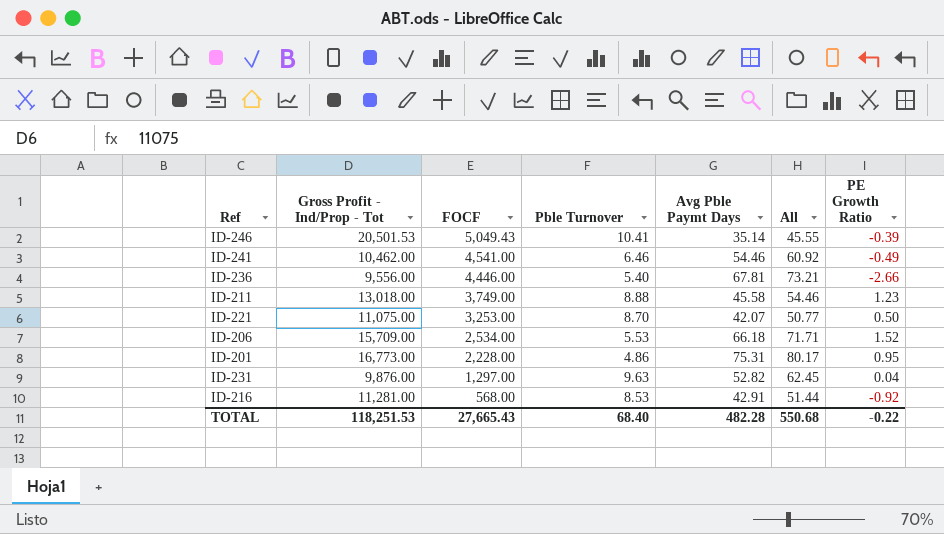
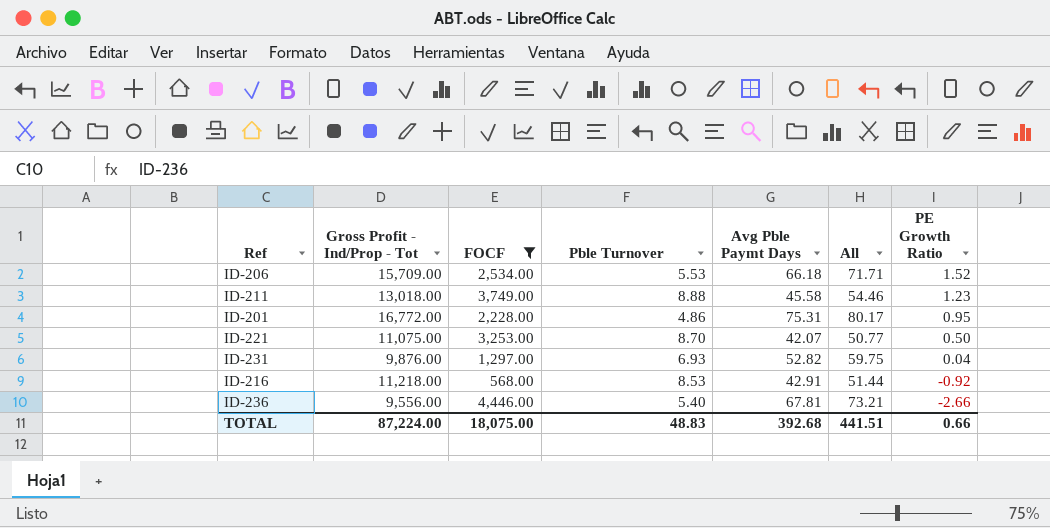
filter: none -> FOCF <= 4,446.00
row order: FOCF descending -> PE Growth Ratio descending
ID-201 | Gross Profit - Ind/Prop - Tot: 16,773.00 -> 16,772.00
ID-231 | Pble Turnover: 9.63 -> 6.93
ID-231 | All: 62.45 -> 59.75
ID-216 | Gross Profit - Ind/Prop - Tot: 11,281.00 -> 11,218.00
TOTAL | Gross Profit - Ind/Prop - Tot: 118,251.53 -> 87,224.00
TOTAL | FOCF: 27,665.43 -> 18,075.00
TOTAL | Pble Turnover: 68.40 -> 48.83
TOTAL | Avg Pble Paymt Days: 482.28 -> 392.68
TOTAL | All: 550.68 -> 441.51
TOTAL | PE Growth Ratio: -0.22 -> 0.66

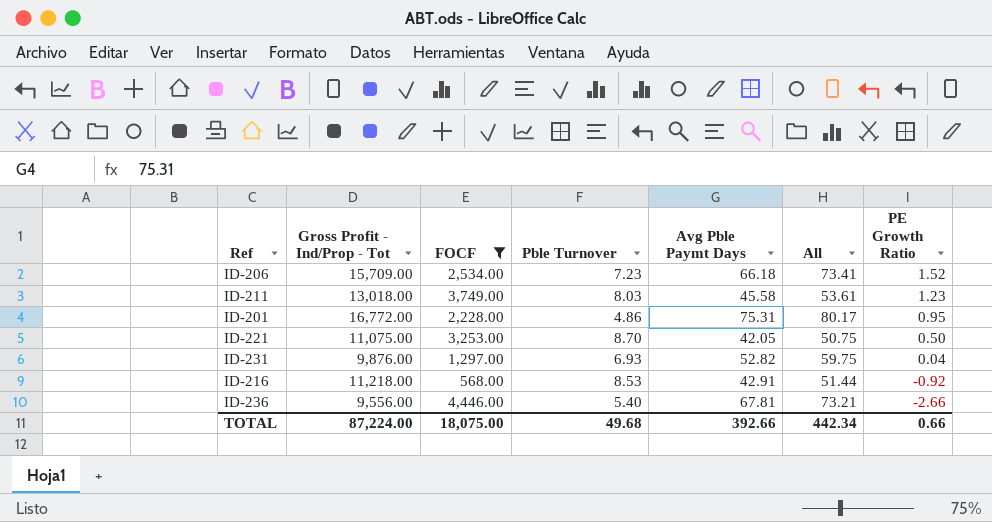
ID-206 | Pble Turnover: 5.53 -> 7.23
ID-206 | All: 71.71 -> 73.41
ID-211 | Pble Turnover: 8.88 -> 8.03
ID-211 | All: 54.46 -> 53.61
ID-221 | Avg Pble Paymt Days: 42.07 -> 42.05
ID-221 | All: 50.77 -> 50.75
TOTAL | Pble Turnover: 48.83 -> 49.68
TOTAL | Avg Pble Paymt Days: 392.68 -> 392.66
TOTAL | All: 441.51 -> 442.34

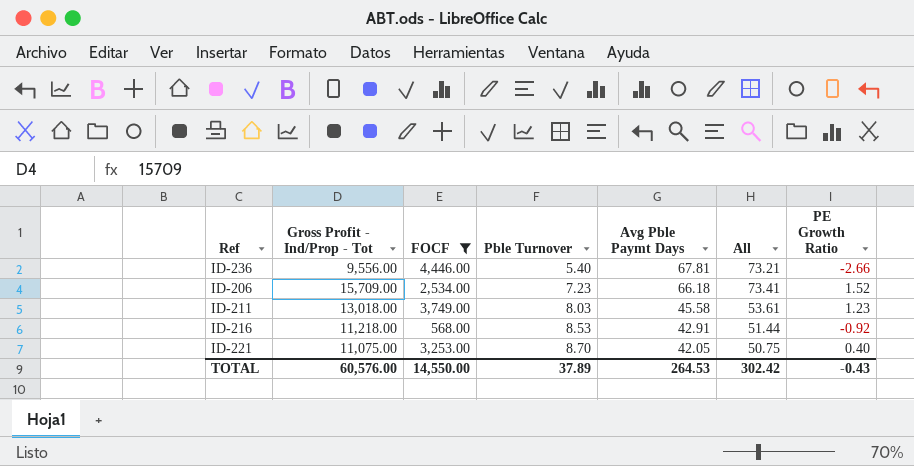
row order: PE Growth Ratio descending -> Pble Turnover ascending
row ID-201: 16,772.00 | 2,228.00 | 4.86 | 75.31 | 80.17 | 0.95 -> none
row ID-231: 9,876.00 | 1,297.00 | 6.93 | 52.82 | 59.75 | 0.04 -> none
ID-221 | PE Growth Ratio: 0.50 -> 0.40
TOTAL | Gross Profit - Ind/Prop - Tot: 87,224.00 -> 60,576.00
TOTAL | FOCF: 18,075.00 -> 14,550.00
TOTAL | Pble Turnover: 49.68 -> 37.89
TOTAL | Avg Pble Paymt Days: 392.66 -> 264.53
TOTAL | All: 442.34 -> 302.42
TOTAL | PE Growth Ratio: 0.66 -> -0.43

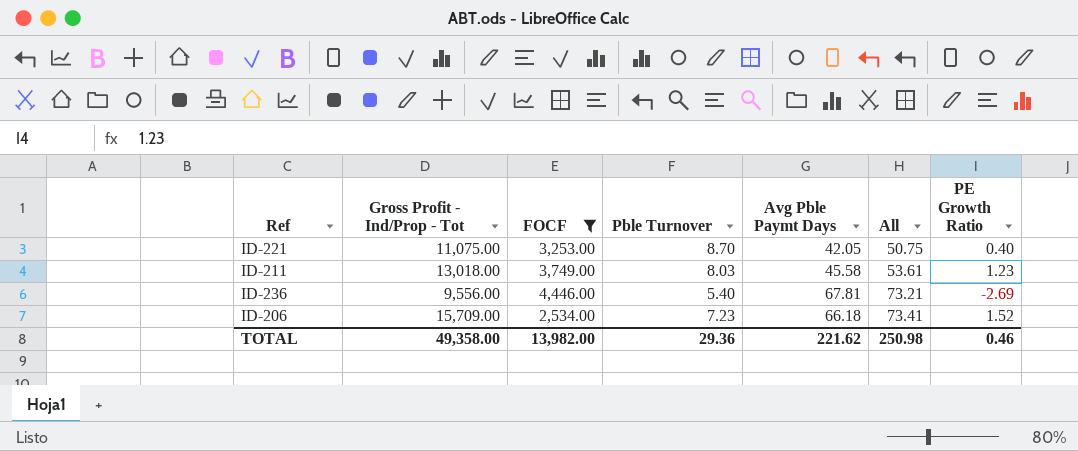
row order: Pble Turnover ascending -> All ascending
row ID-216: 11,218.00 | 568.00 | 8.53 | 42.91 | 51.44 | -0.92 -> none
ID-236 | PE Growth Ratio: -2.66 -> -2.69
TOTAL | Gross Profit - Ind/Prop - Tot: 60,576.00 -> 49,358.00
TOTAL | FOCF: 14,550.00 -> 13,982.00
TOTAL | Pble Turnover: 37.89 -> 29.36
TOTAL | Avg Pble Paymt Days: 264.53 -> 221.62
TOTAL | All: 302.42 -> 250.98
TOTAL | PE Growth Ratio: -0.43 -> 0.46

